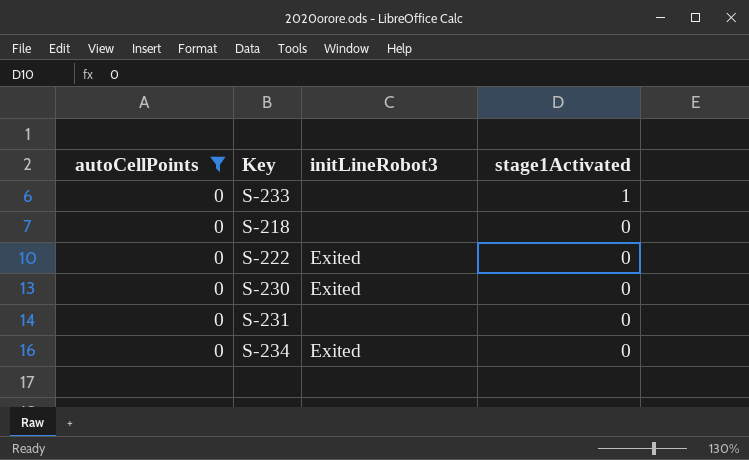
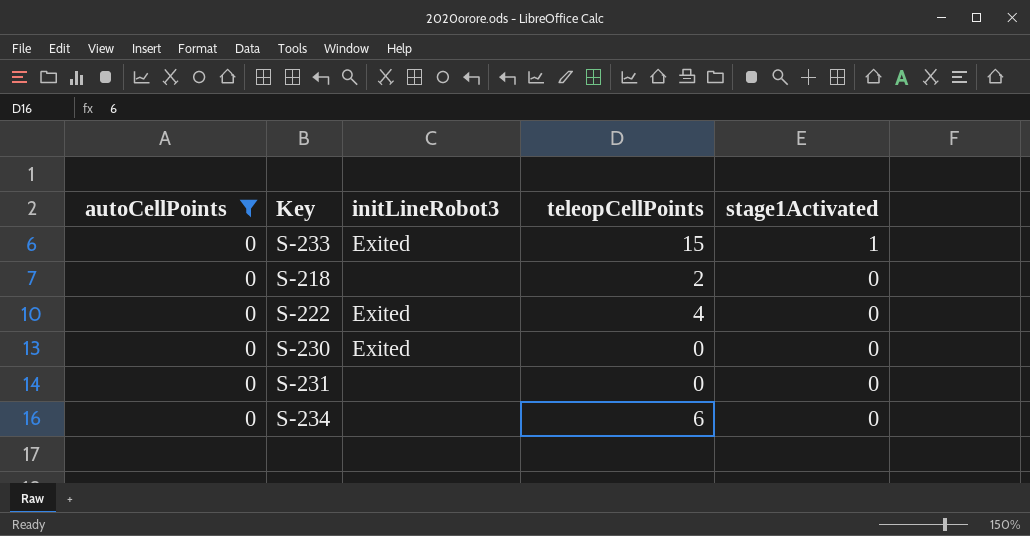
column teleopCellPoints | position: none -> 4
S-233 | initLineRobot3: none -> Exited
S-234 | initLineRobot3: Exited -> none

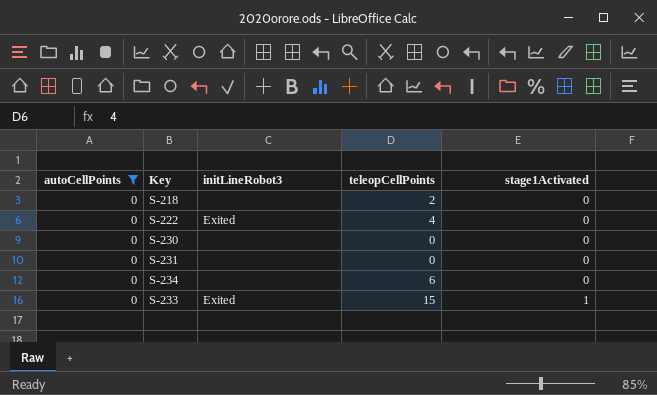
row order: stage1Activated descending -> stage1Activated ascending
S-230 | initLineRobot3: Exited -> none

